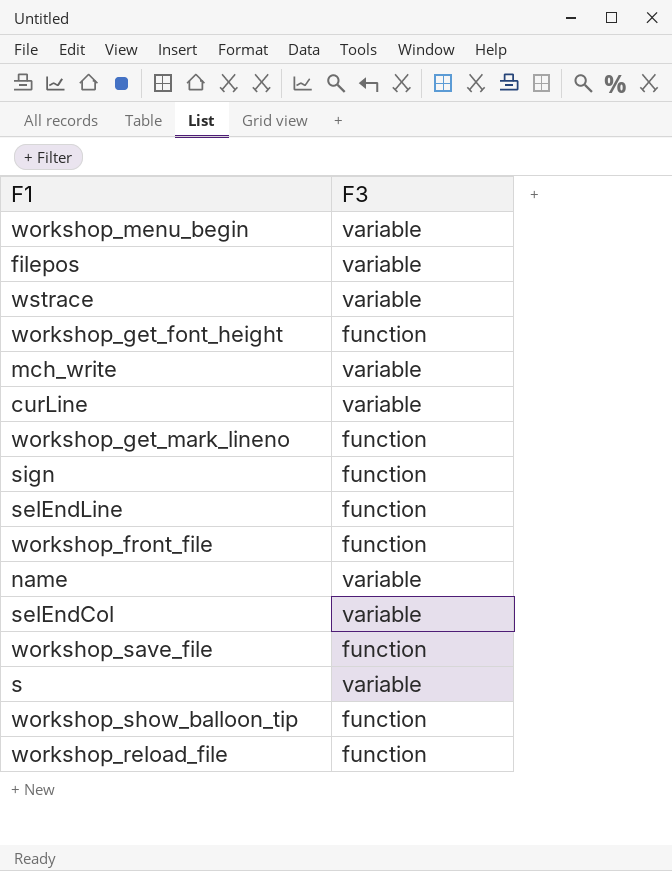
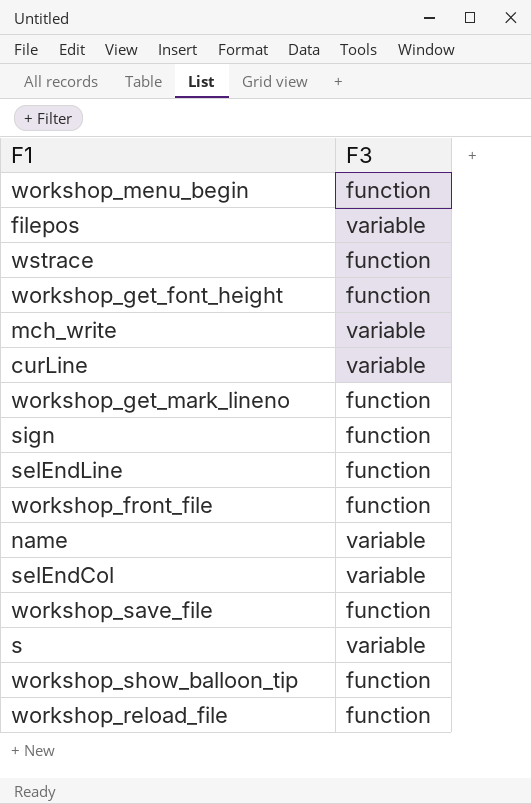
workshop_menu_begin | F3: variable -> function
wstrace | F3: variable -> function

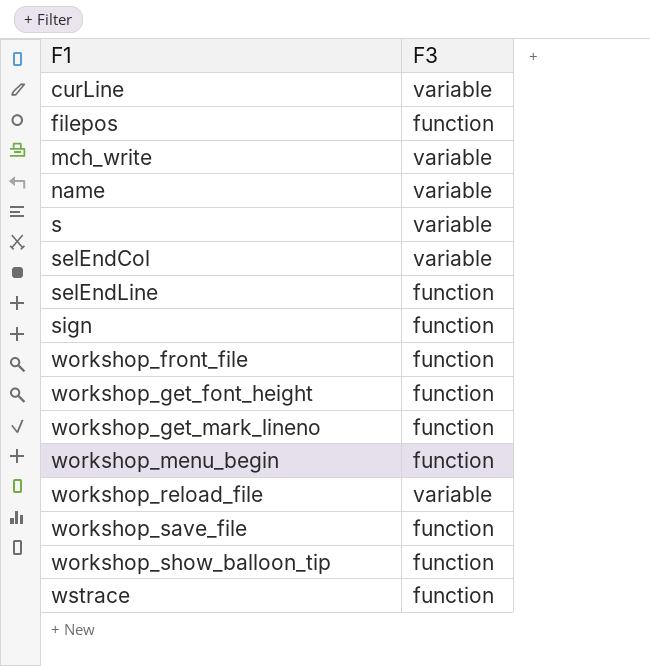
row order: none -> F1 ascending
filepos | F3: variable -> function
workshop_reload_file | F3: function -> variable

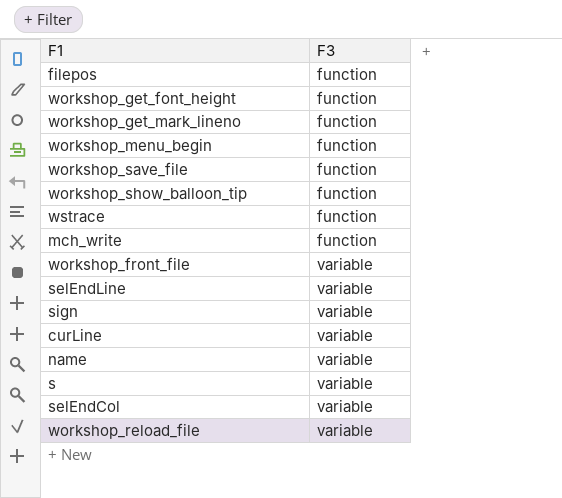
row order: F1 ascending -> F3 ascending
mch_write | F3: variable -> function
workshop_front_file | F3: function -> variable
selEndLine | F3: function -> variable
sign | F3: function -> variable

